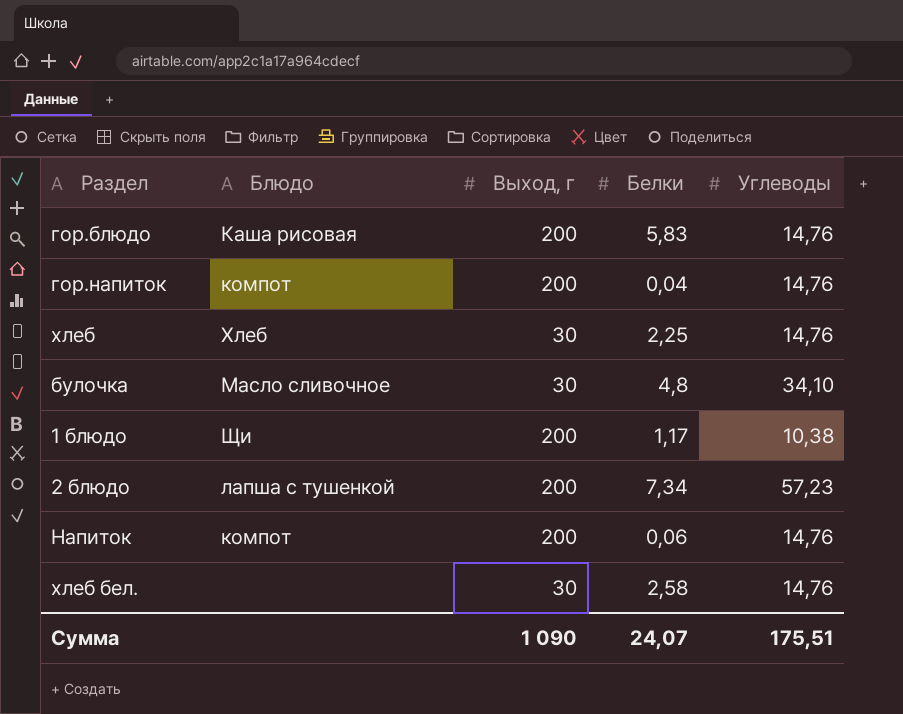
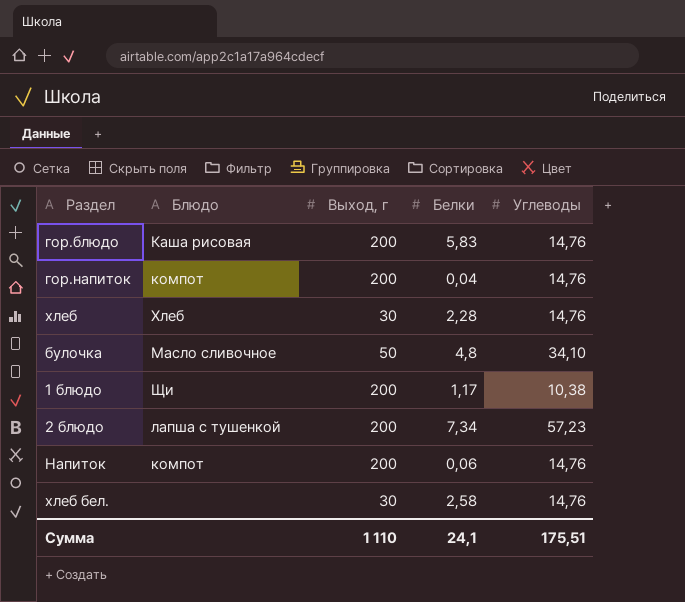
хлеб | Белки: 2,25 -> 2,28
булочка | Выход, г: 30 -> 50
Сумма | Выход, г: 1 090 -> 1 110
Сумма | Белки: 24,07 -> 24,1

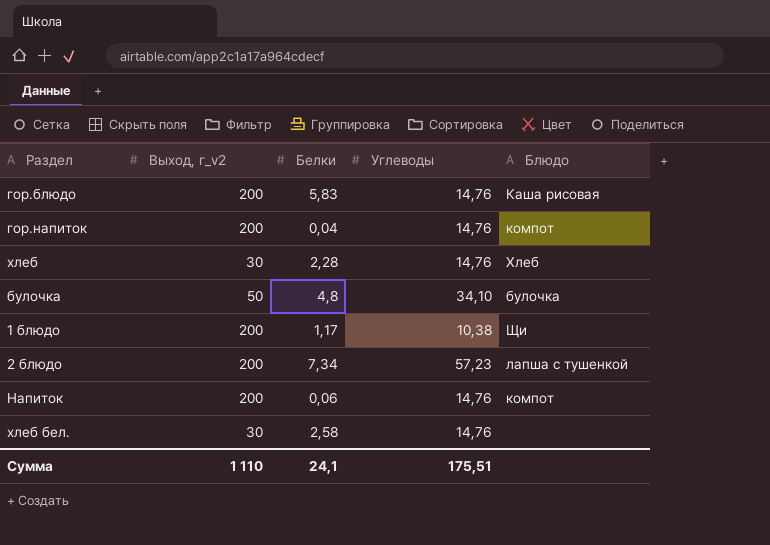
column name: Выход, г -> Выход, г_v2
column Блюдо | position: 2 -> 5
булочка | Блюдо: Масло сливочное -> булочка

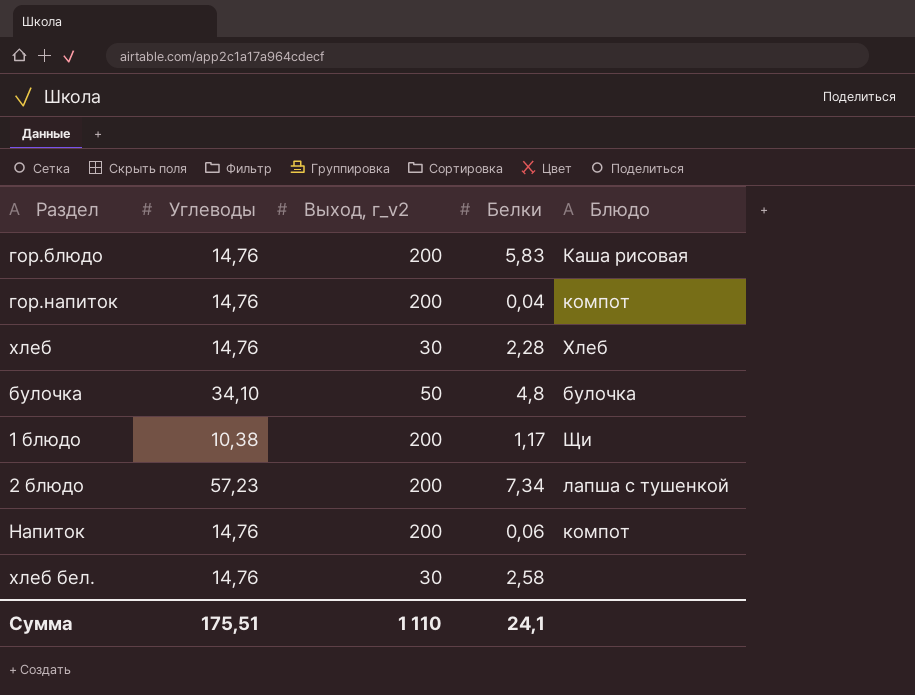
column Углеводы | position: 4 -> 2

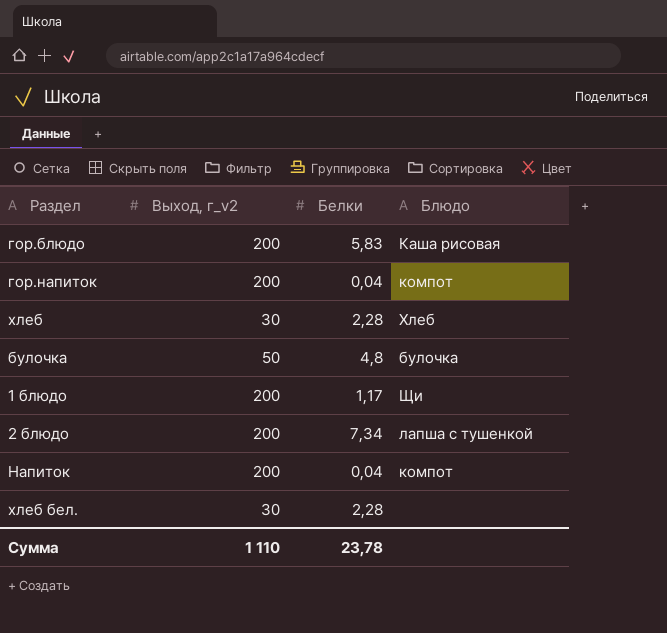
column Углеводы | position: 2 -> none
Напиток | Белки: 0,06 -> 0,04
хлеб бел. | Белки: 2,58 -> 2,28
Сумма | Белки: 24,1 -> 23,78

